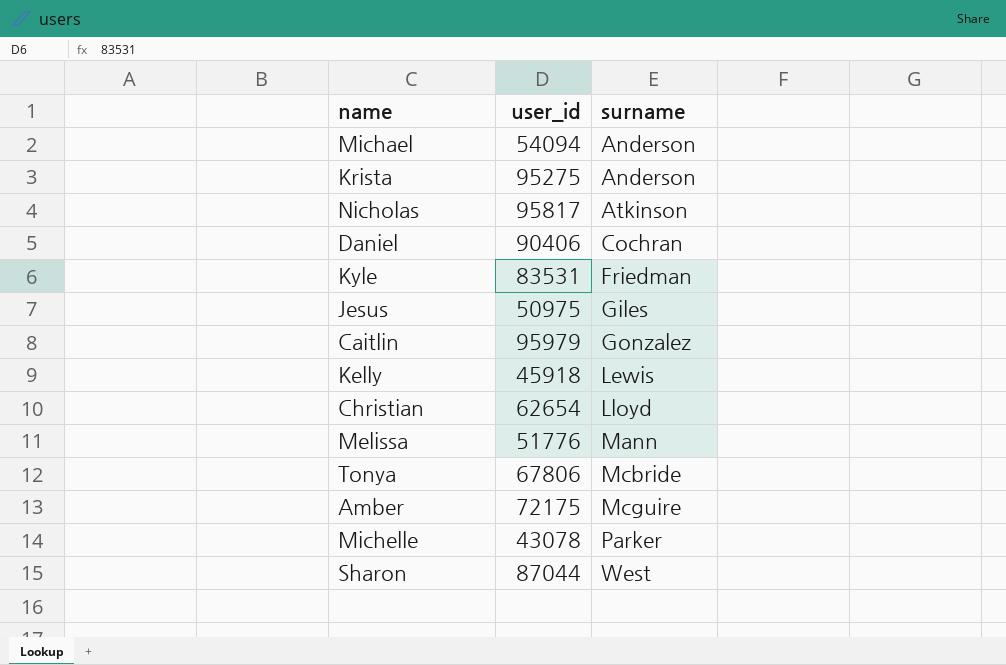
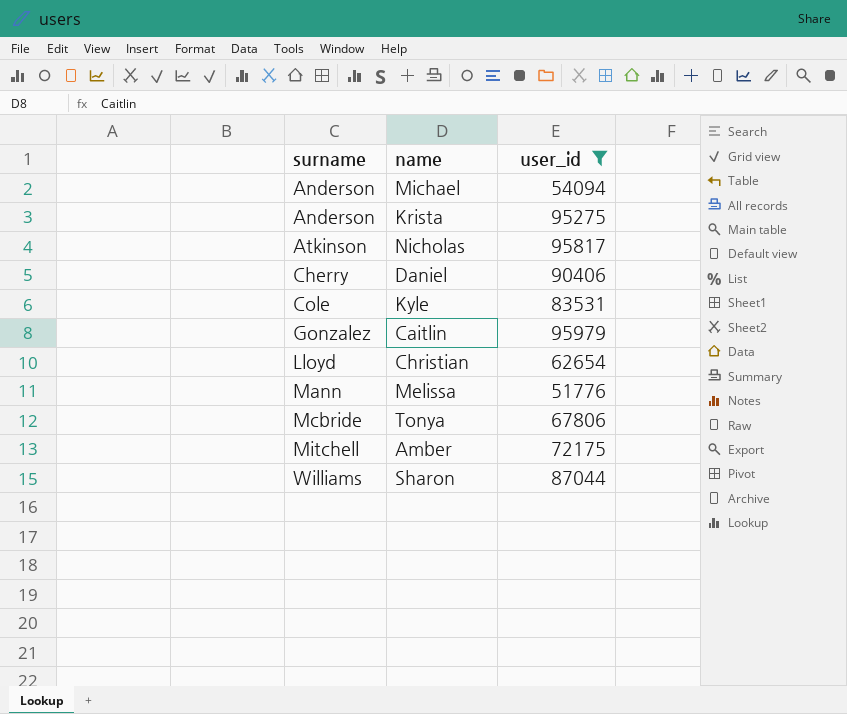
filter: none -> user_id >= 51776
column surname | position: 3 -> 1
Daniel | surname: Cochran -> Cherry
Kyle | surname: Friedman -> Cole
Amber | surname: Mcguire -> Mitchell
Sharon | surname: West -> Williams

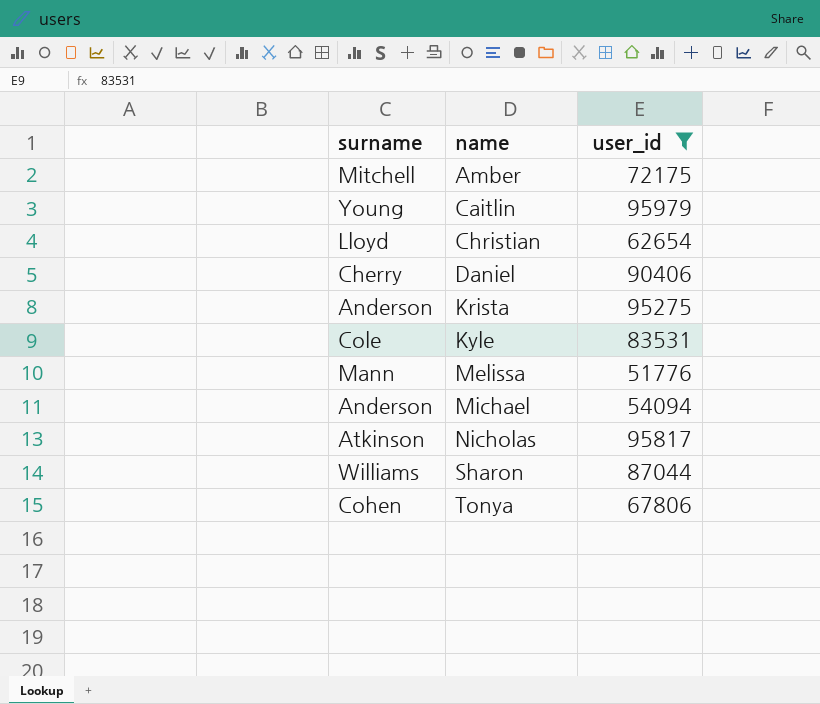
row order: surname ascending -> name ascending
Caitlin | surname: Gonzalez -> Young
Tonya | surname: Mcbride -> Cohen

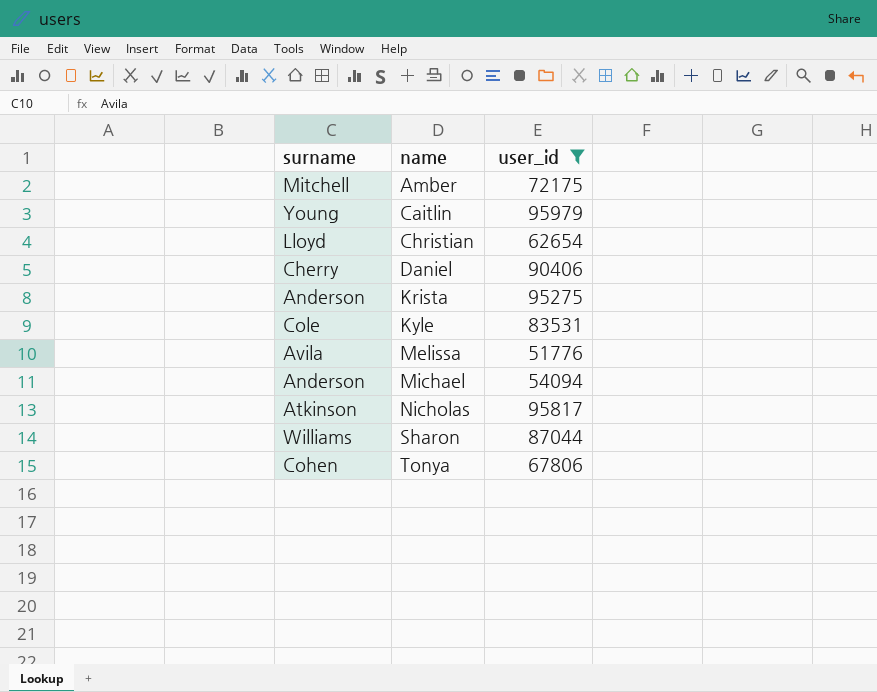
Melissa | surname: Mann -> Avila

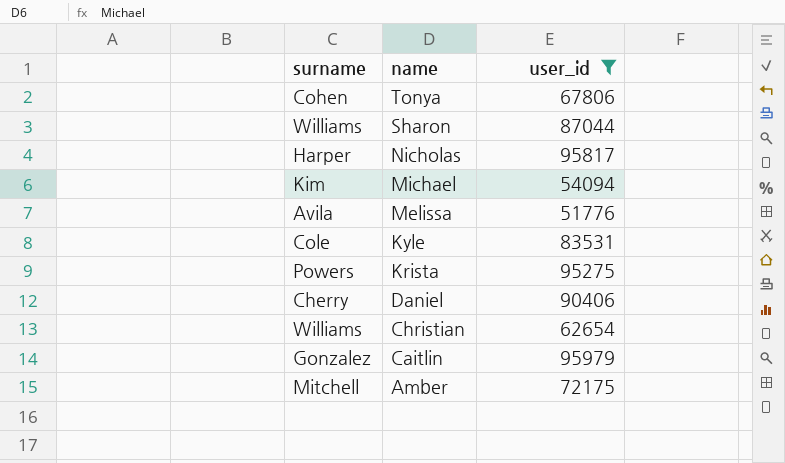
row order: name ascending -> name descending
Nicholas | surname: Atkinson -> Harper
Michael | surname: Anderson -> Kim
Krista | surname: Anderson -> Powers
Christian | surname: Lloyd -> Williams
Caitlin | surname: Young -> Gonzalez

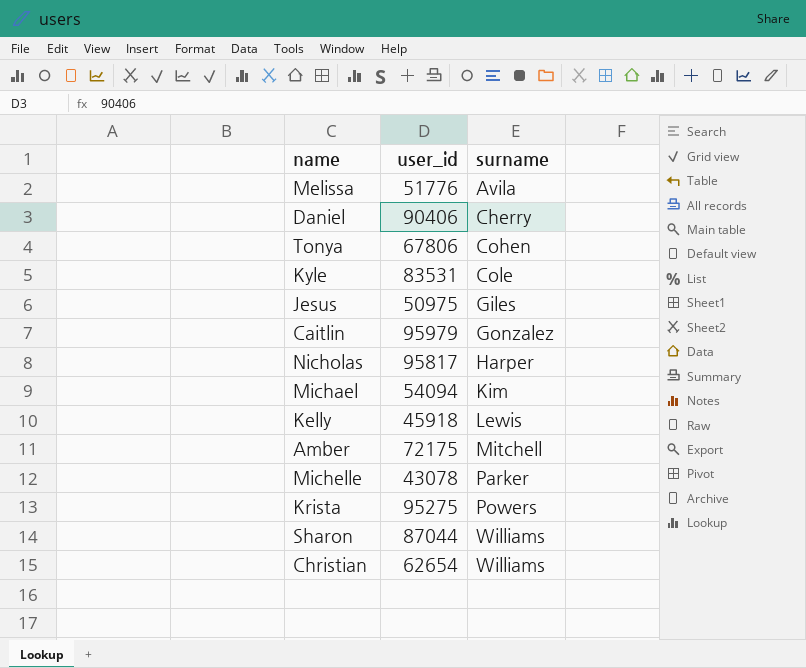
filter: user_id >= 51776 -> none
row order: name descending -> surname ascending
column surname | position: 1 -> 3

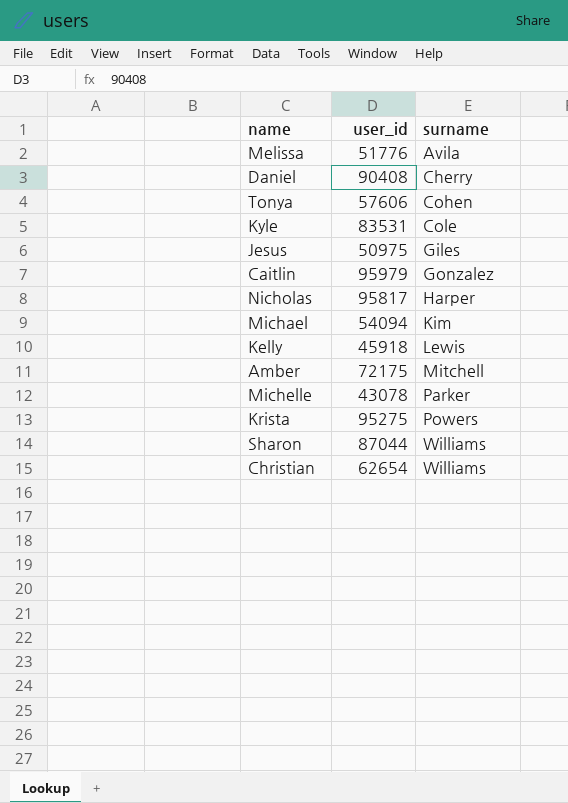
Daniel | user_id: 90406 -> 90408
Tonya | user_id: 67806 -> 57606

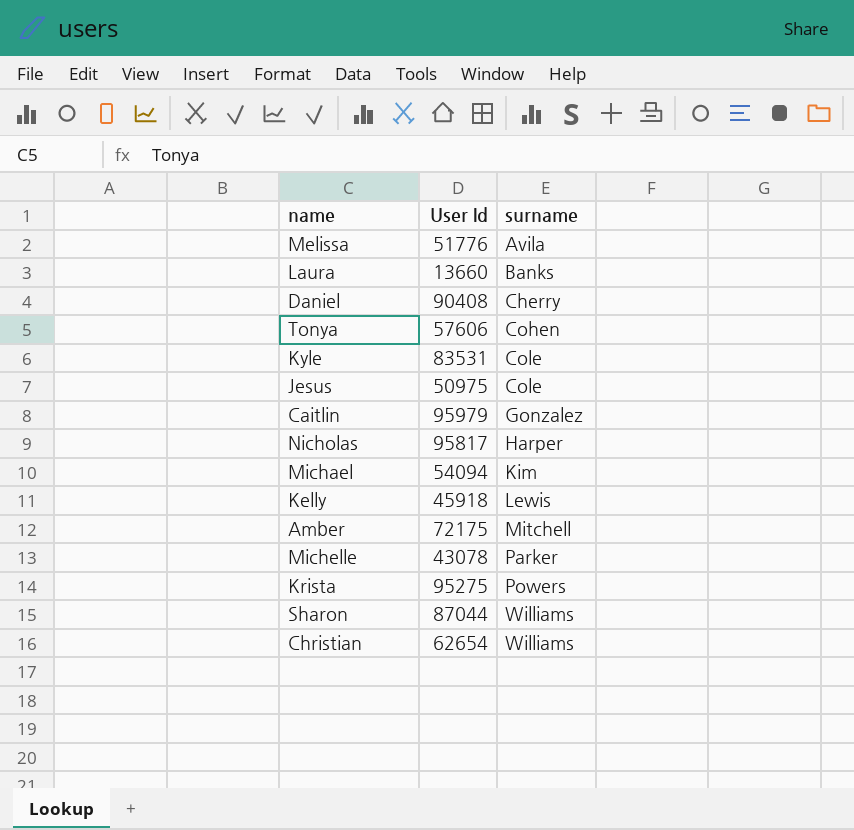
column name: user_id -> User Id
row Laura: none -> 13660 | Banks
Jesus | surname: Giles -> Cole

